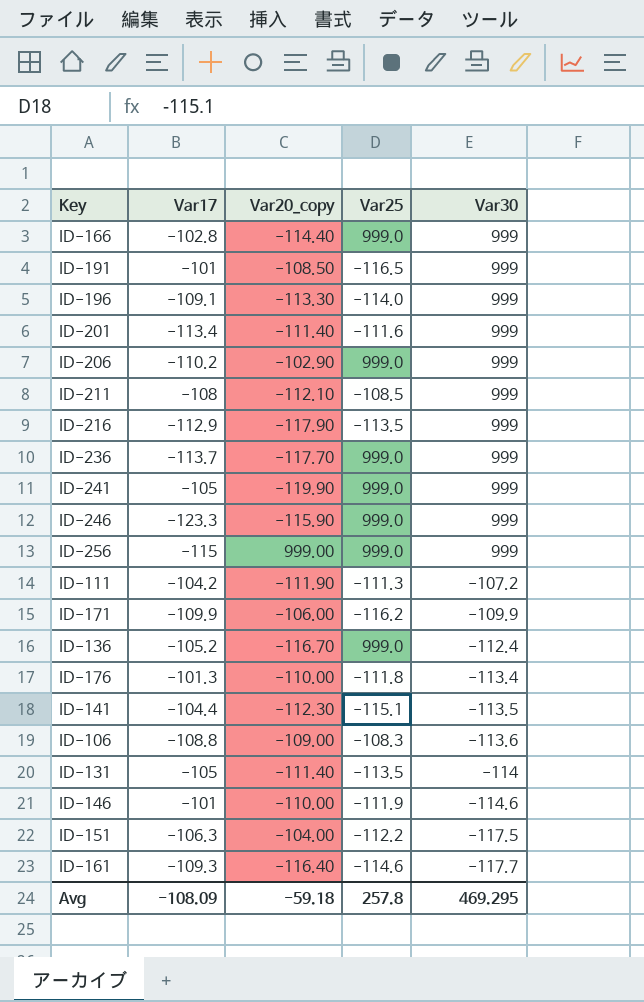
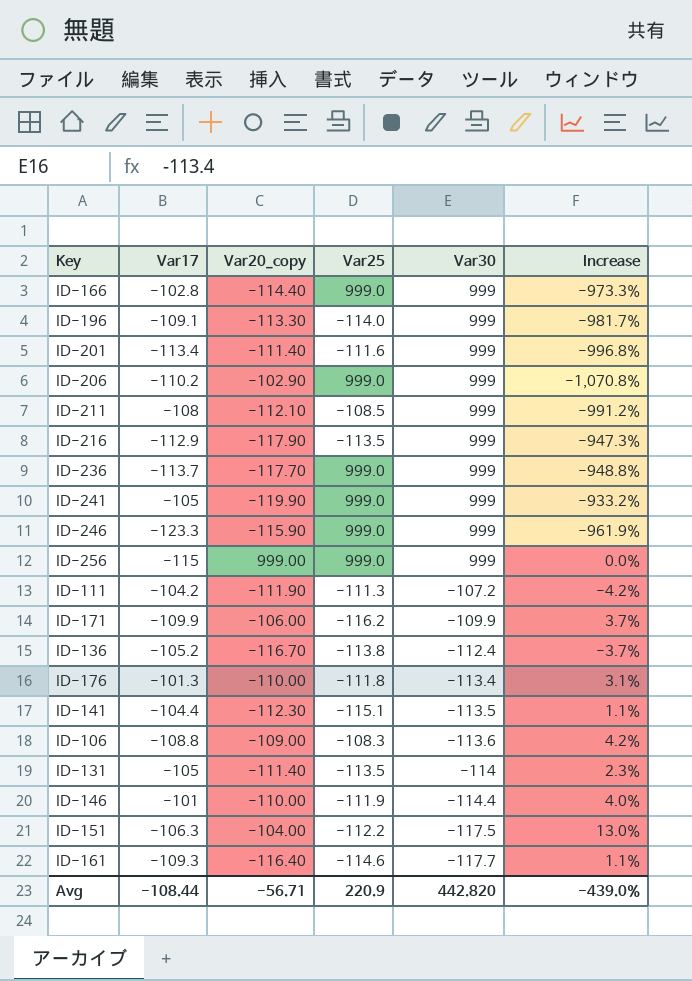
column Increase | formula: none -> ([Var30] - [Var20_copy]) / [Var20_copy]
row ID-191: -101 | -108.50 | -116.5 | 999 -> none
ID-136 | Var25: 999.0 -> -113.8
ID-146 | Var30: -114.6 -> -114.4
Avg | Var17: -108.09 -> -108.44
Avg | Var20_copy: -59.18 -> -56.71
Avg | Var25: 257.8 -> 220.9
Avg | Var30: 469.295 -> 442.820

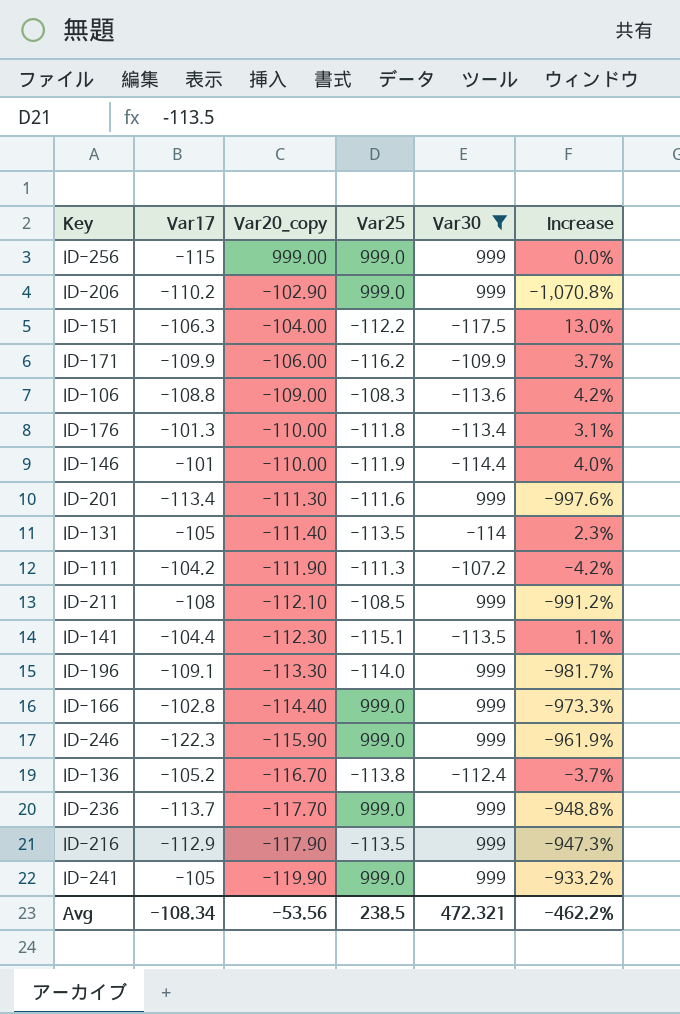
filter: none -> Var30 != -117.7
row order: Var30 descending -> Var20_copy descending
ID-201 | Var20_copy: -111.40 -> -111.30
ID-201 | Increase: -996.8% -> -997.6%
ID-246 | Var17: -123.3 -> -122.3
Avg | Var17: -108.44 -> -108.34
Avg | Var20_copy: -56.71 -> -53.56
Avg | Var25: 220.9 -> 238.5
Avg | Var30: 442.820 -> 472.321
Avg | Increase: -439.0% -> -462.2%

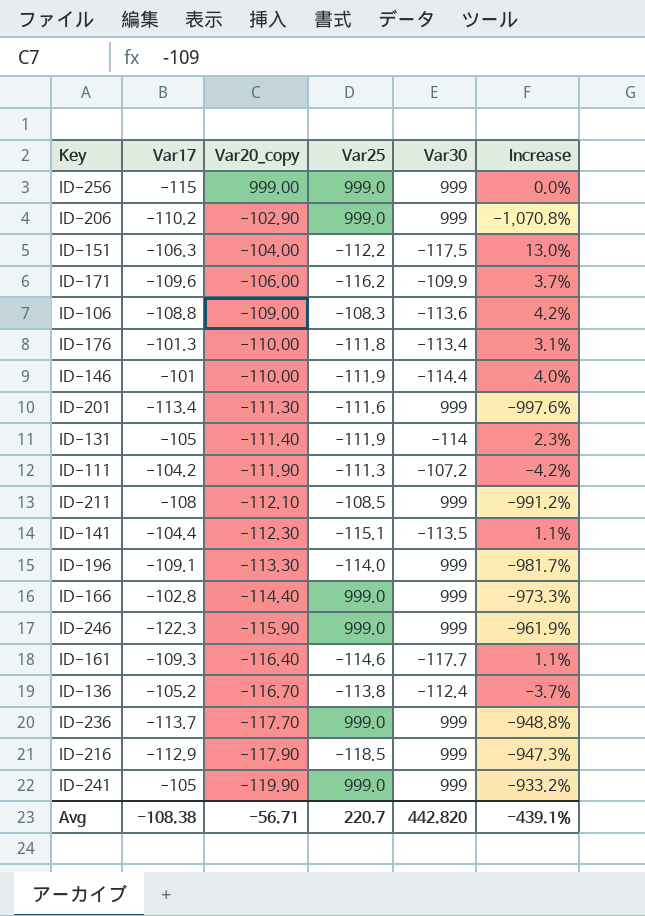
filter: Var30 != -117.7 -> none
ID-171 | Var17: -109.9 -> -109.6
ID-131 | Var25: -113.5 -> -111.9
ID-216 | Var25: -113.5 -> -118.5
Avg | Var17: -108.34 -> -108.38
Avg | Var20_copy: -53.56 -> -56.71
Avg | Var25: 238.5 -> 220.7
Avg | Var30: 472.321 -> 442.820
Avg | Increase: -462.2% -> -439.1%

